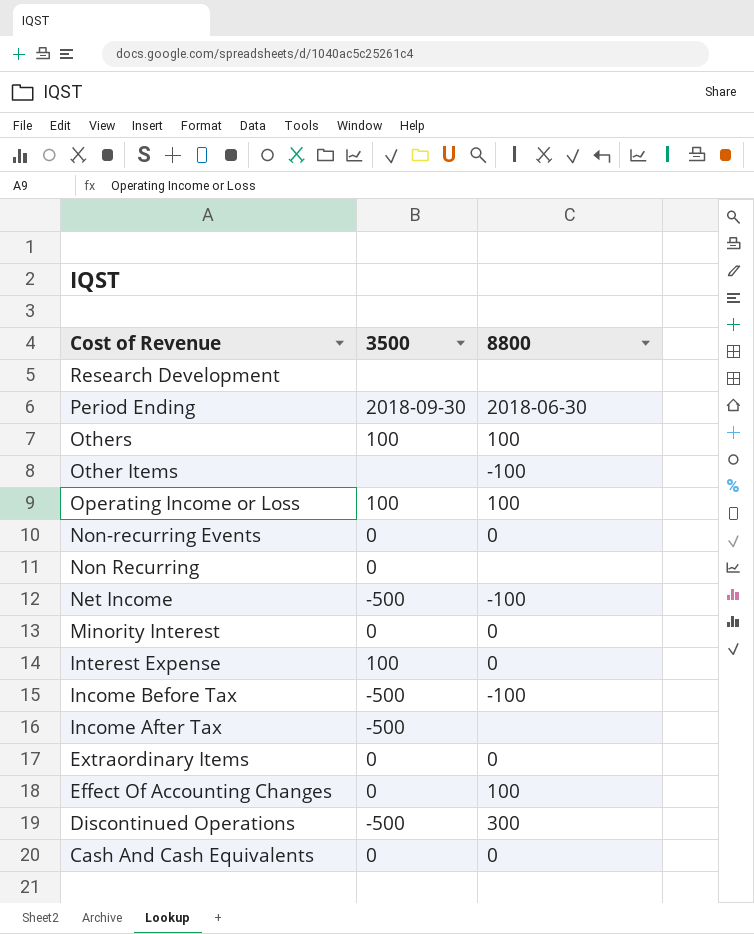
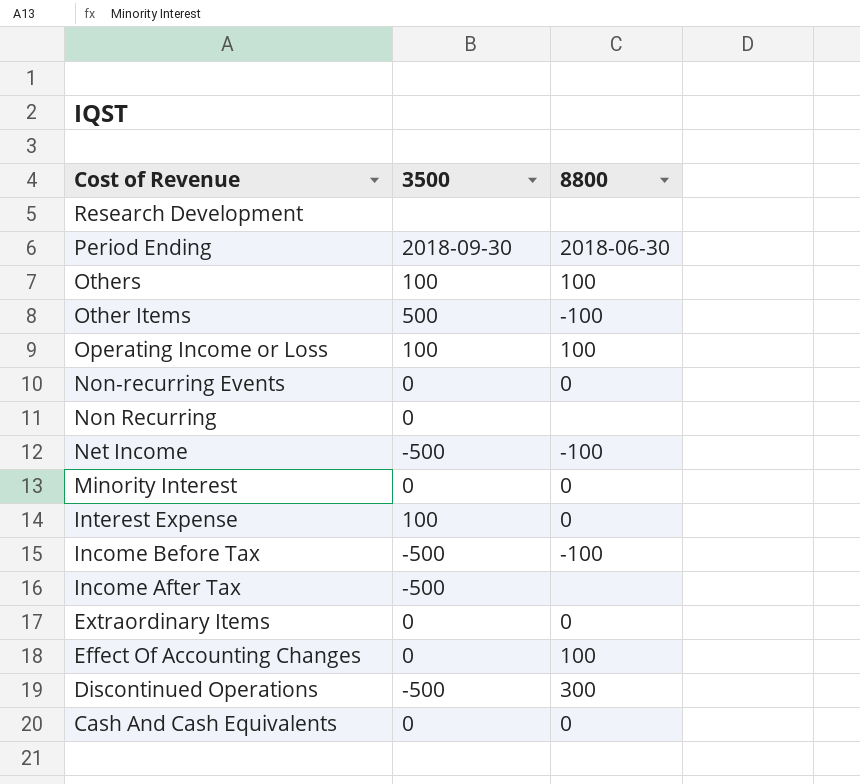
Other Items | 3500: none -> 500

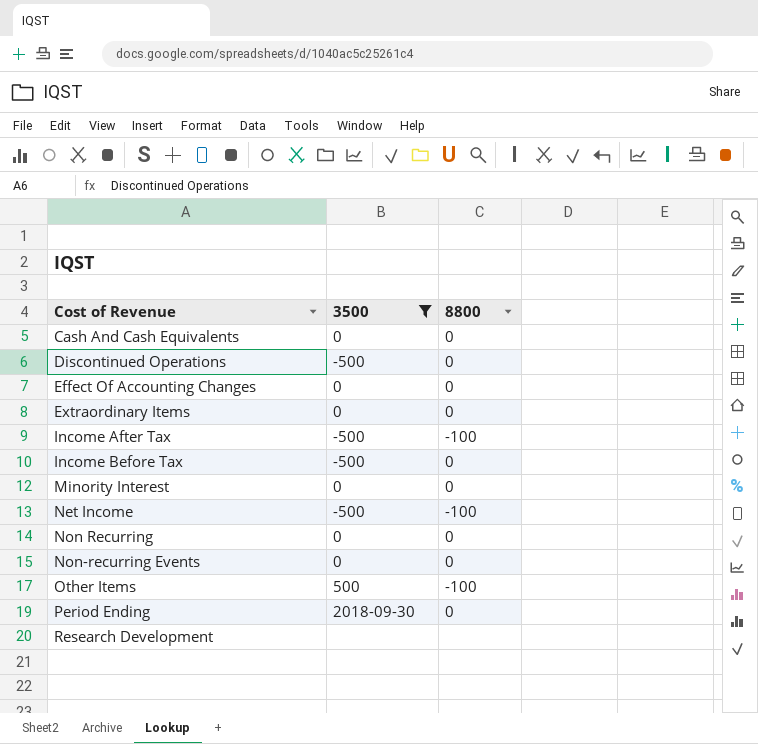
filter: none -> 3500 != 100
row order: Cost of Revenue descending -> Cost of Revenue ascending
Discontinued Operations | 8800: 300 -> 0
Effect Of Accounting Changes | 8800: 100 -> 0
Income After Tax | 8800: none -> -100
Income Before Tax | 8800: -100 -> 0
Non Recurring | 8800: none -> 0
Period Ending | 8800: 2018-06-30 -> 0

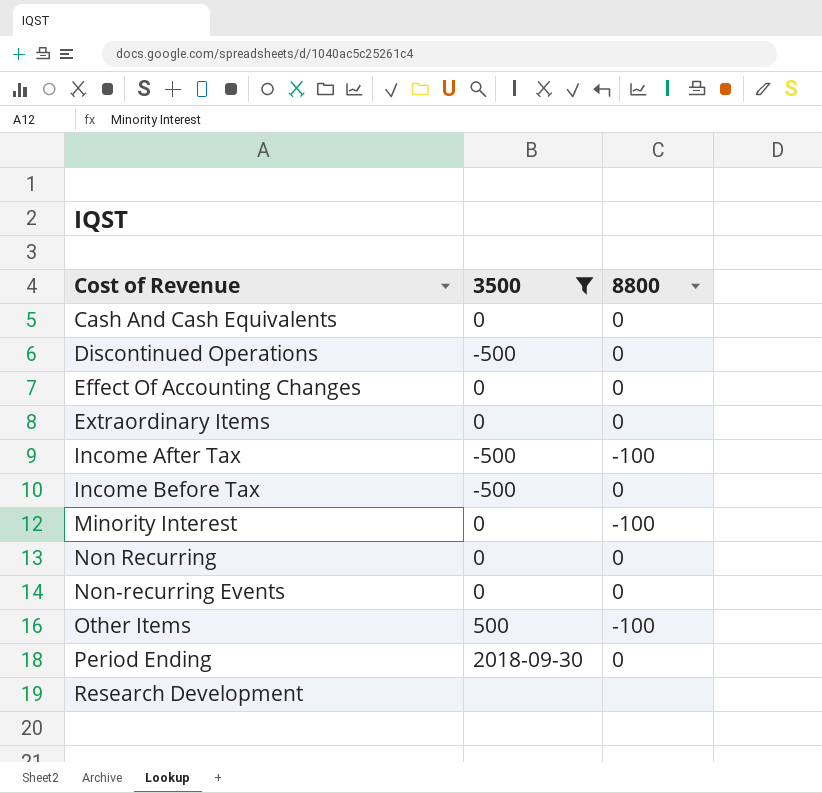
row Net Income: -500 | -100 -> none
Minority Interest | 8800: 0 -> -100

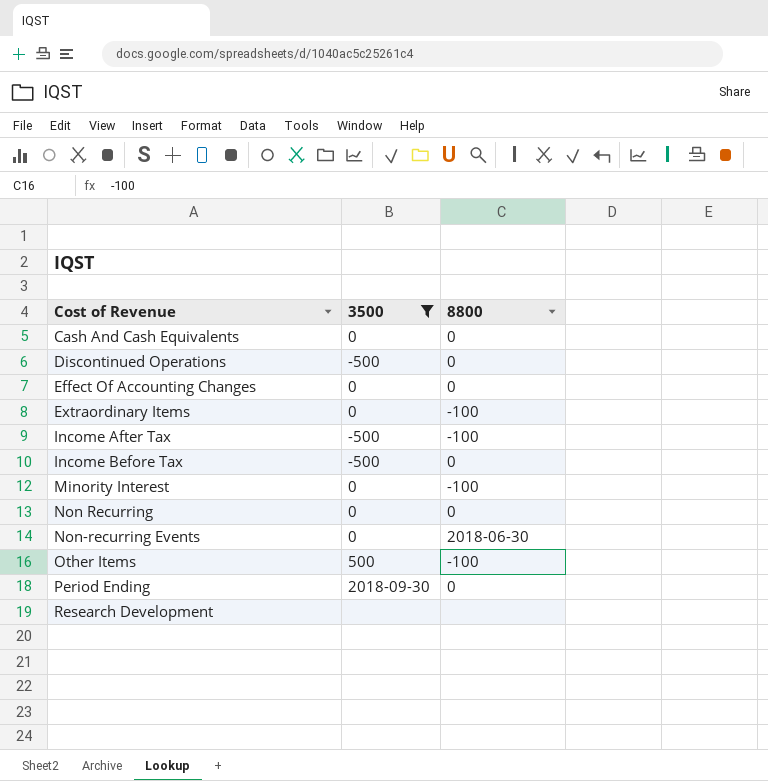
Extraordinary Items | 8800: 0 -> -100
Non-recurring Events | 8800: 0 -> 2018-06-30

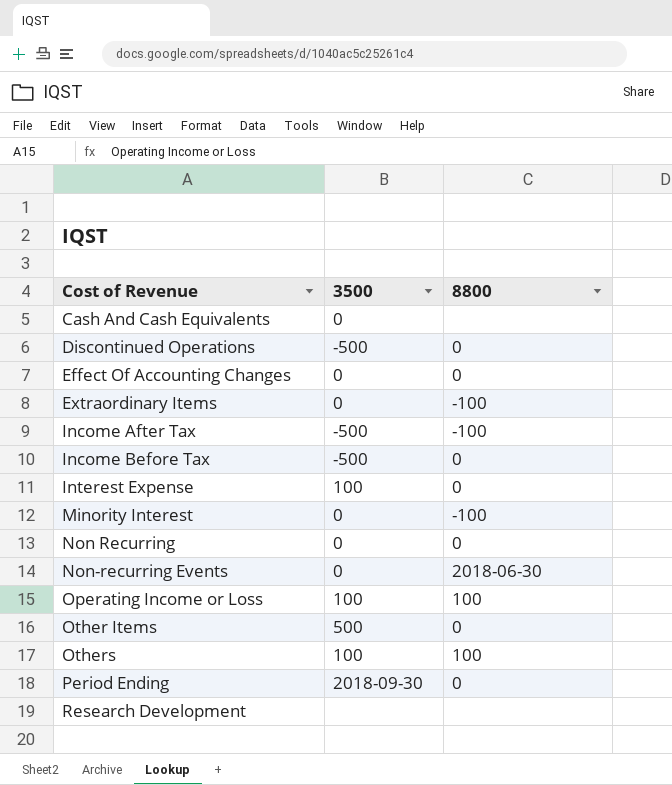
filter: 3500 != 100 -> none
Cash And Cash Equivalents | 8800: 0 -> none
Other Items | 8800: -100 -> 0

